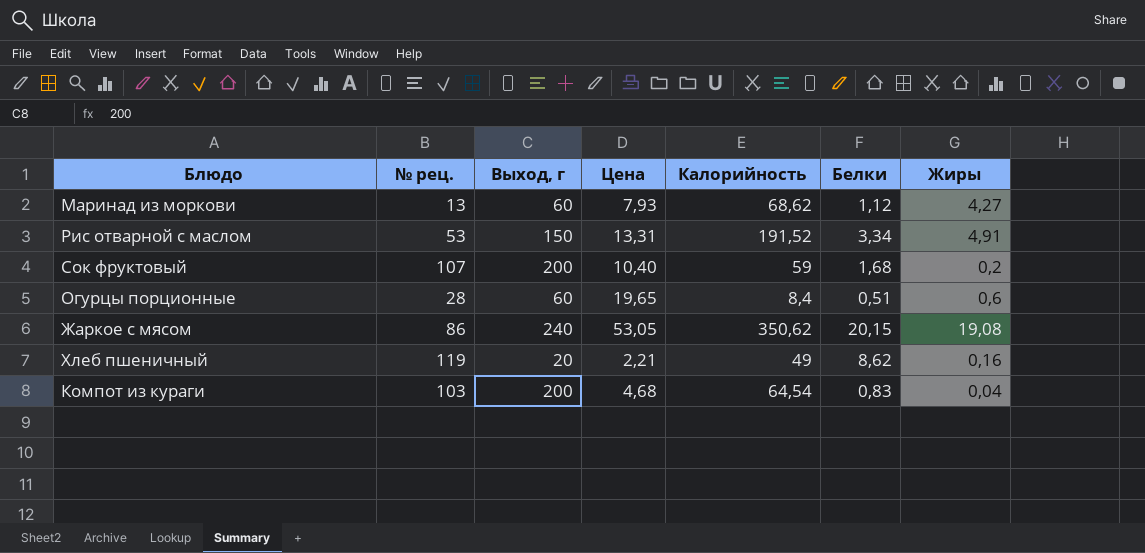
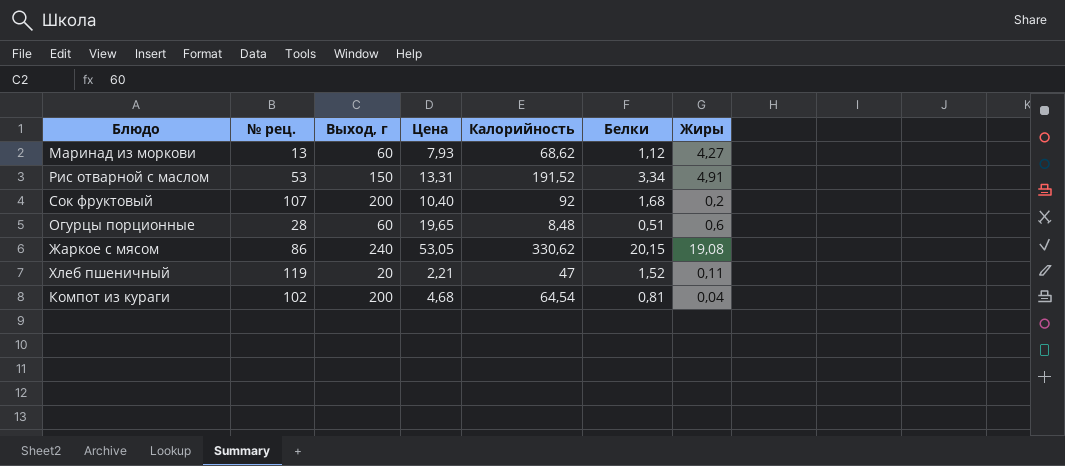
Сок фруктовый | Калорийность: 59 -> 92
Огурцы порционные | Калорийность: 8,4 -> 8,48
Жаркое с мясом | Калорийность: 350,62 -> 330,62
Хлеб пшеничный | Калорийность: 49 -> 47
Хлеб пшеничный | Белки: 8,62 -> 1,52
Хлеб пшеничный | Жиры: 0,16 -> 0,11
Компот из кураги | № рец.: 103 -> 102
Компот из кураги | Белки: 0,83 -> 0,81

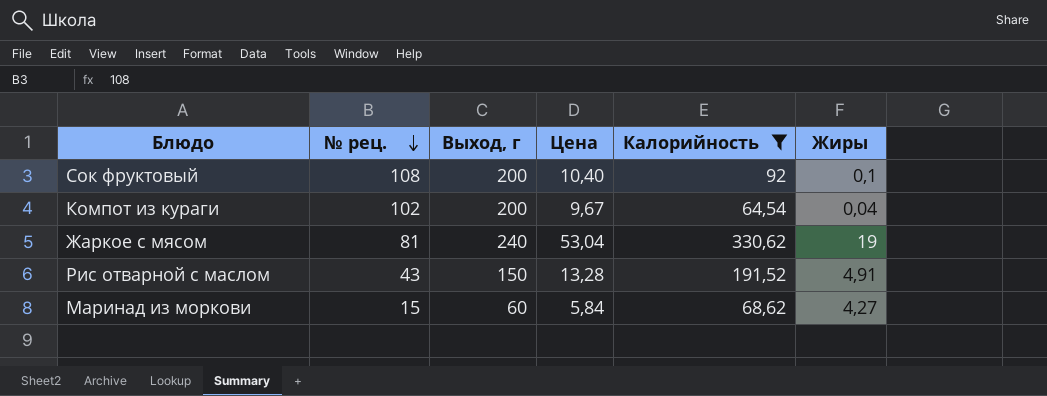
filter: none -> Калорийность >= 64,54
row order: none -> № рец. descending
column Белки | position: 6 -> none
Сок фруктовый | № рец.: 107 -> 108
Сок фруктовый | Жиры: 0,2 -> 0,1
Компот из кураги | Цена: 4,68 -> 9,67
Жаркое с мясом | № рец.: 86 -> 81
Жаркое с мясом | Цена: 53,05 -> 53,04
Жаркое с мясом | Жиры: 19,08 -> 19
Рис отварной с маслом | № рец.: 53 -> 43
Рис отварной с маслом | Цена: 13,31 -> 13,28
Маринад из моркови | № рец.: 13 -> 15
Маринад из моркови | Цена: 7,93 -> 5,84

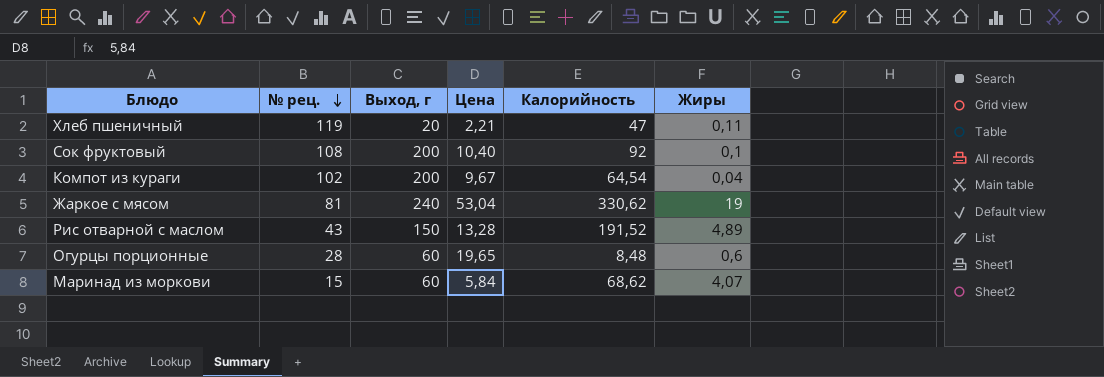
filter: Калорийность >= 64,54 -> none
Рис отварной с маслом | Жиры: 4,91 -> 4,89
Маринад из моркови | Жиры: 4,27 -> 4,07

